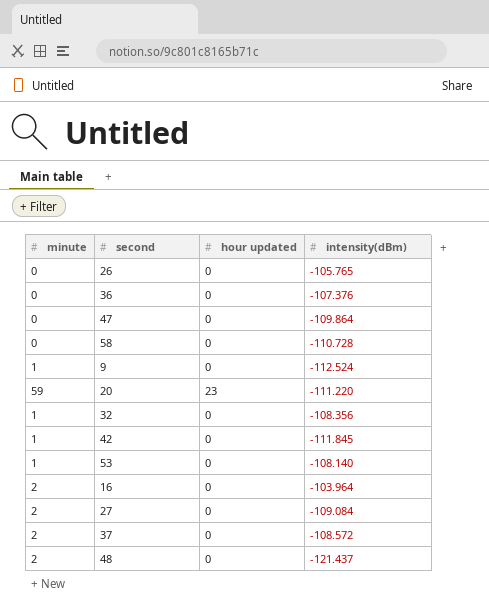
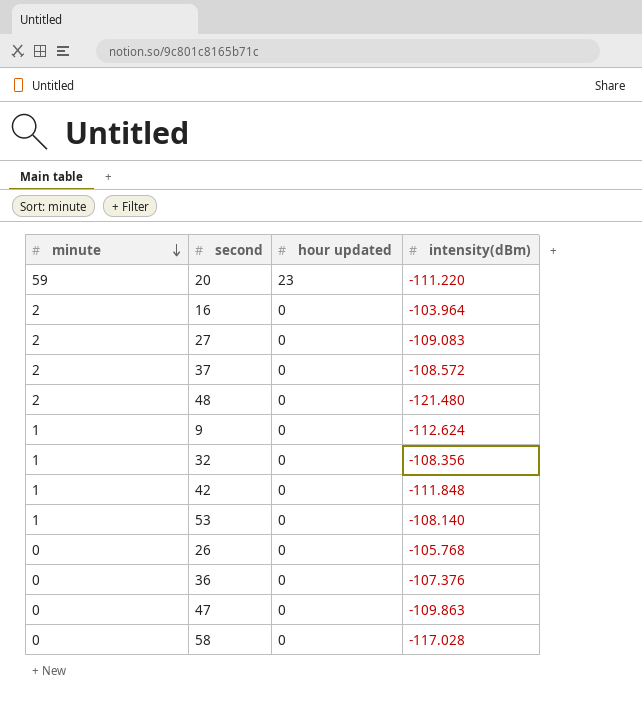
row order: none -> minute descending
27 | intensity(dBm): -109.084 -> -109.083
48 | intensity(dBm): -121.437 -> -121.480
9 | intensity(dBm): -112.524 -> -112.624
42 | intensity(dBm): -111.845 -> -111.848
26 | intensity(dBm): -105.765 -> -105.768
47 | intensity(dBm): -109.864 -> -109.863
58 | intensity(dBm): -110.728 -> -117.028

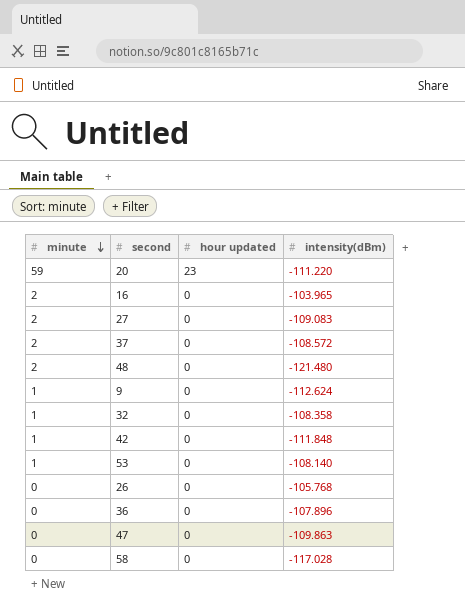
16 | intensity(dBm): -103.964 -> -103.965
32 | intensity(dBm): -108.356 -> -108.358
36 | intensity(dBm): -107.376 -> -107.896

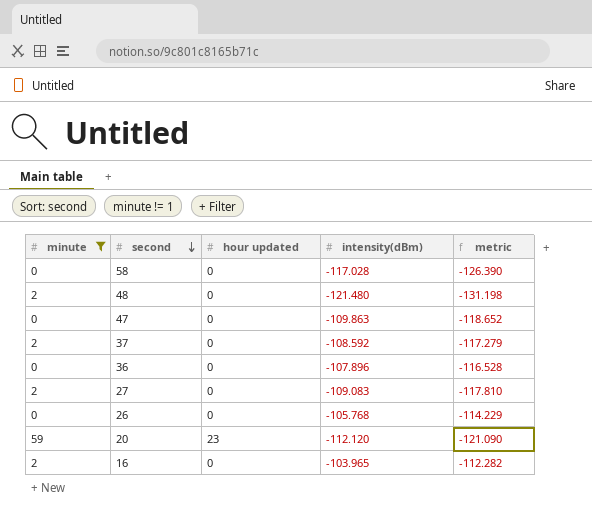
filter: none -> minute != 1
row order: minute descending -> second descending
column metric | formula: none -> [intensity(dBm)] * 1.08
37 | intensity(dBm): -108.572 -> -108.592
20 | intensity(dBm): -111.220 -> -112.120

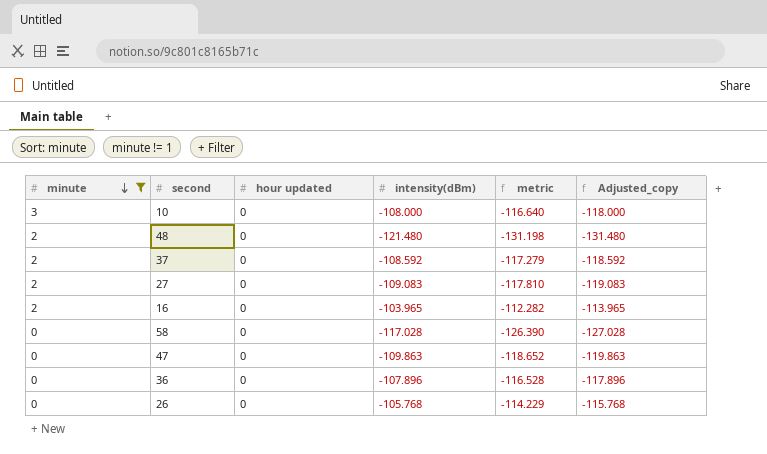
row order: second descending -> minute descending
column Adjusted_copy | formula: none -> [intensity(dBm)] - 10
row 20: 59 | 23 | -112.120 | -121.090 -> none
row 10: none -> 3 | 0 | -108.000 | -116.640 | -118.000

